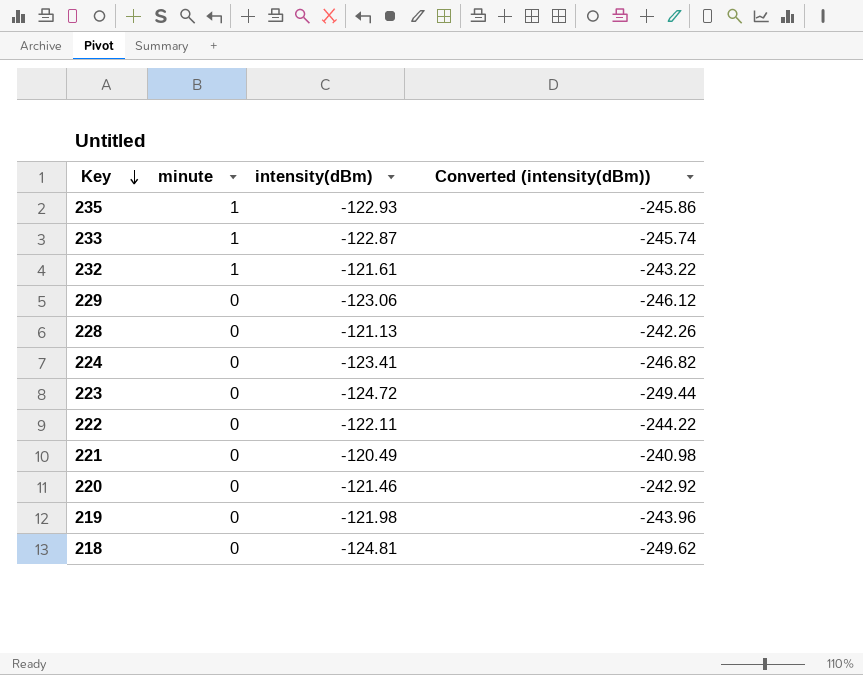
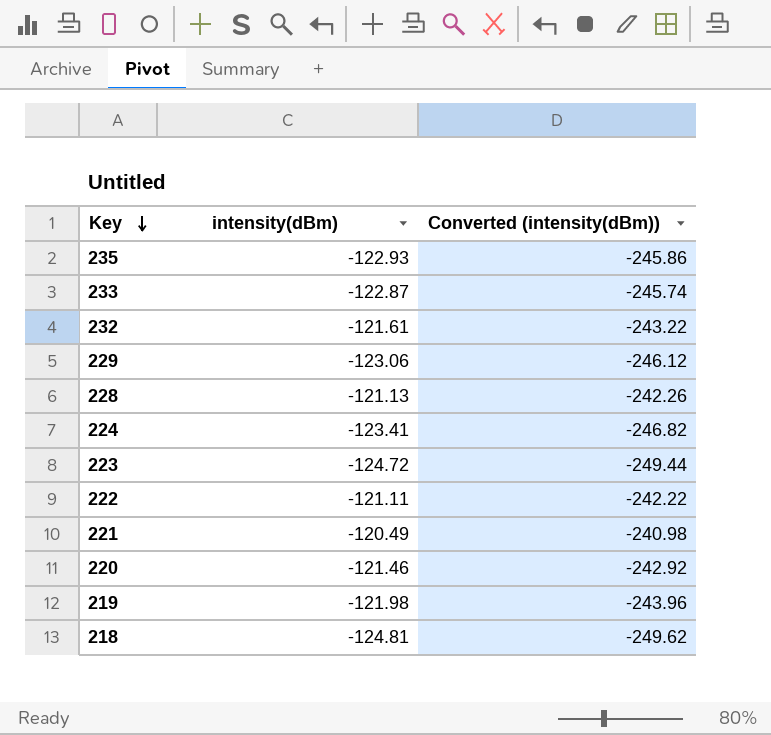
column minute | position: 2 -> none
222 | intensity(dBm): -122.11 -> -121.11
222 | Converted (intensity(dBm)): -244.22 -> -242.22

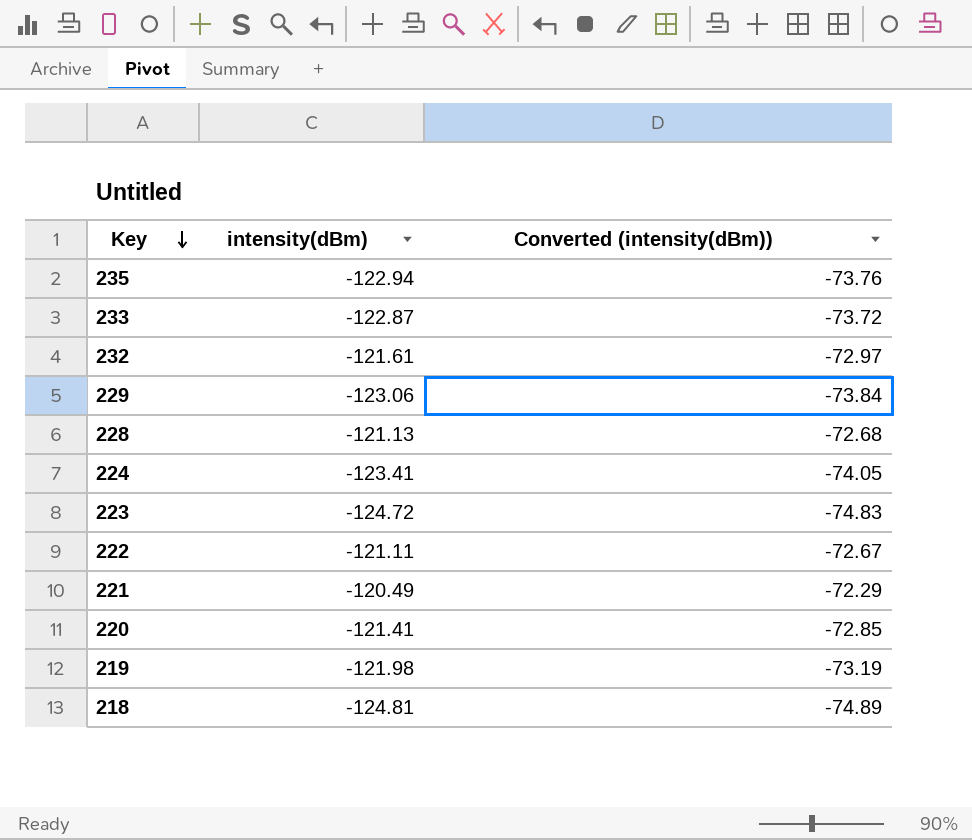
column Converted (intensity(dBm)) | formula: [intensity(dBm)] * 2 -> [intensity(dBm)] * 0.6
235 | intensity(dBm): -122.93 -> -122.94
220 | intensity(dBm): -121.46 -> -121.41

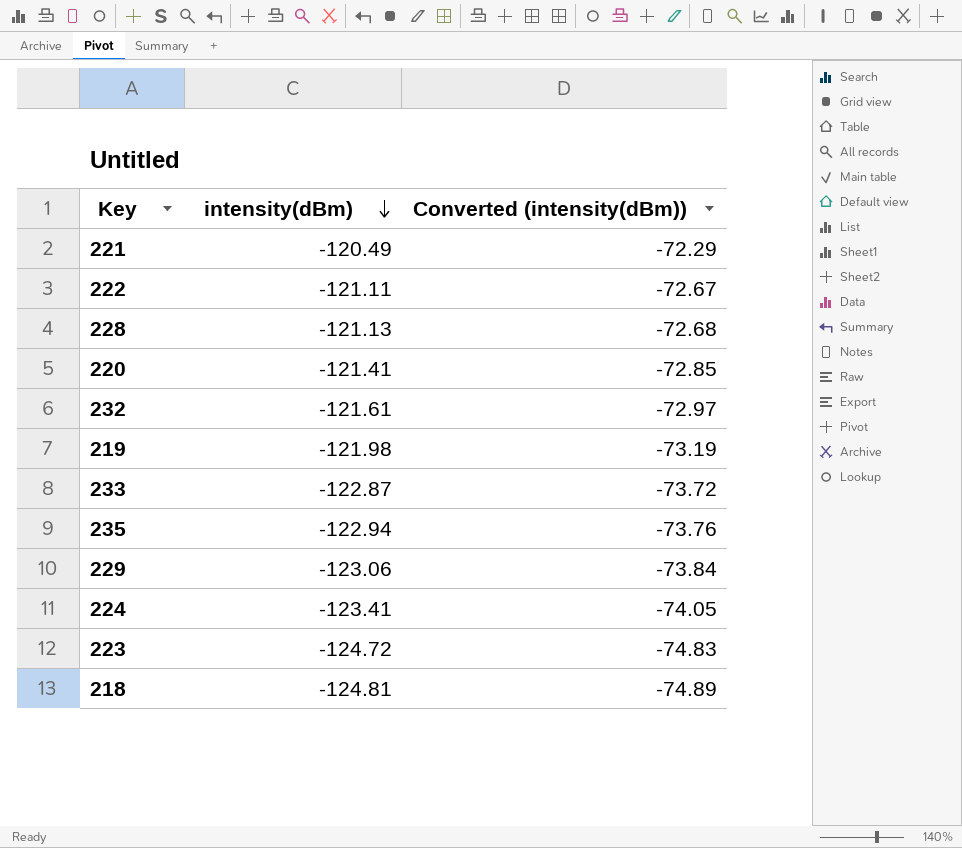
row order: Key descending -> intensity(dBm) descending

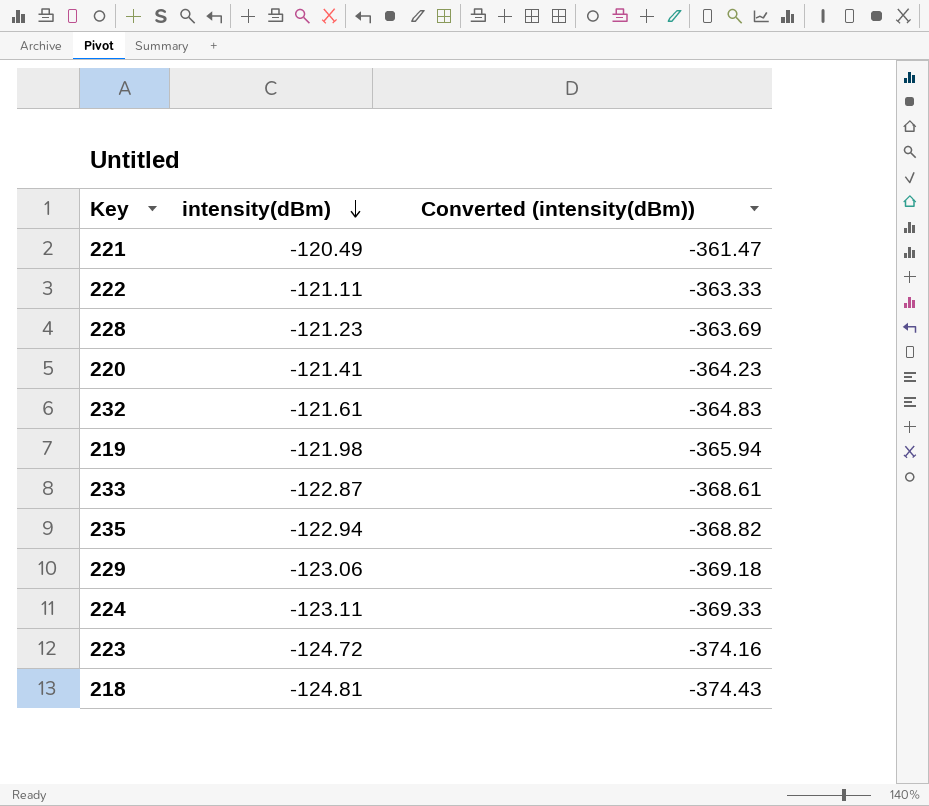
column Converted (intensity(dBm)) | formula: [intensity(dBm)] * 0.6 -> [intensity(dBm)] * 3
228 | intensity(dBm): -121.13 -> -121.23
224 | intensity(dBm): -123.41 -> -123.11

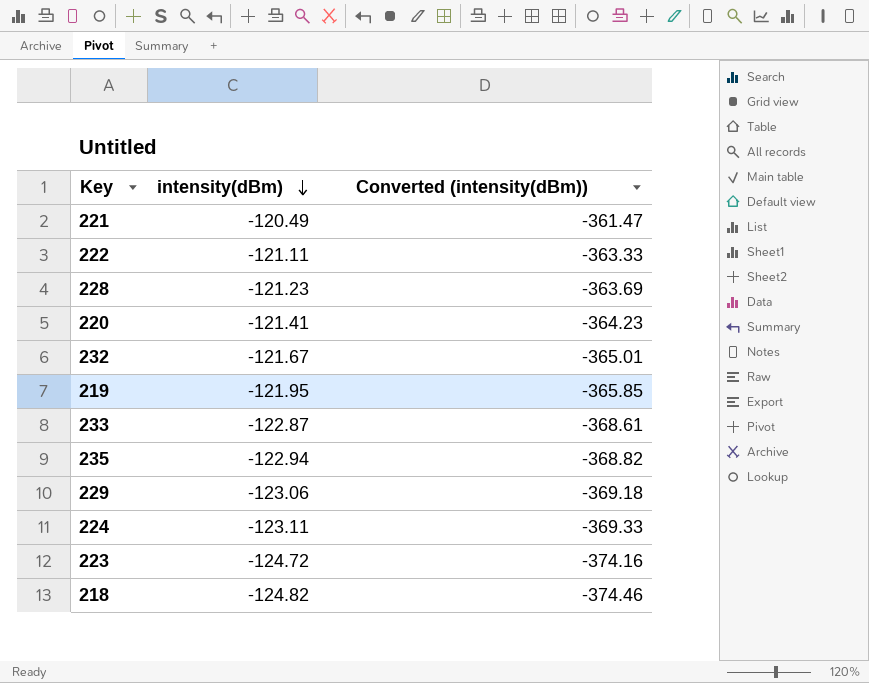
232 | intensity(dBm): -121.61 -> -121.67
232 | Converted (intensity(dBm)): -364.83 -> -365.01
219 | intensity(dBm): -121.98 -> -121.95
219 | Converted (intensity(dBm)): -365.94 -> -365.85
218 | intensity(dBm): -124.81 -> -124.82
218 | Converted (intensity(dBm)): -374.43 -> -374.46

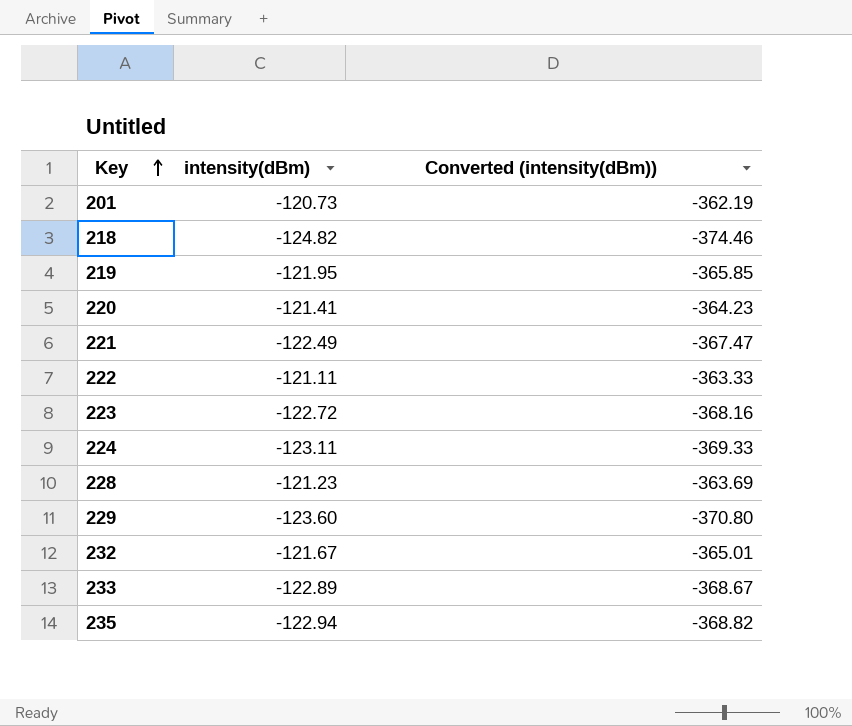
row order: intensity(dBm) descending -> Key ascending
row 201: none -> -120.73 | -362.19
221 | intensity(dBm): -120.49 -> -122.49
221 | Converted (intensity(dBm)): -361.47 -> -367.47
223 | intensity(dBm): -124.72 -> -122.72
223 | Converted (intensity(dBm)): -374.16 -> -368.16
229 | intensity(dBm): -123.06 -> -123.60
229 | Converted (intensity(dBm)): -369.18 -> -370.80
233 | intensity(dBm): -122.87 -> -122.89
233 | Converted (intensity(dBm)): -368.61 -> -368.67

